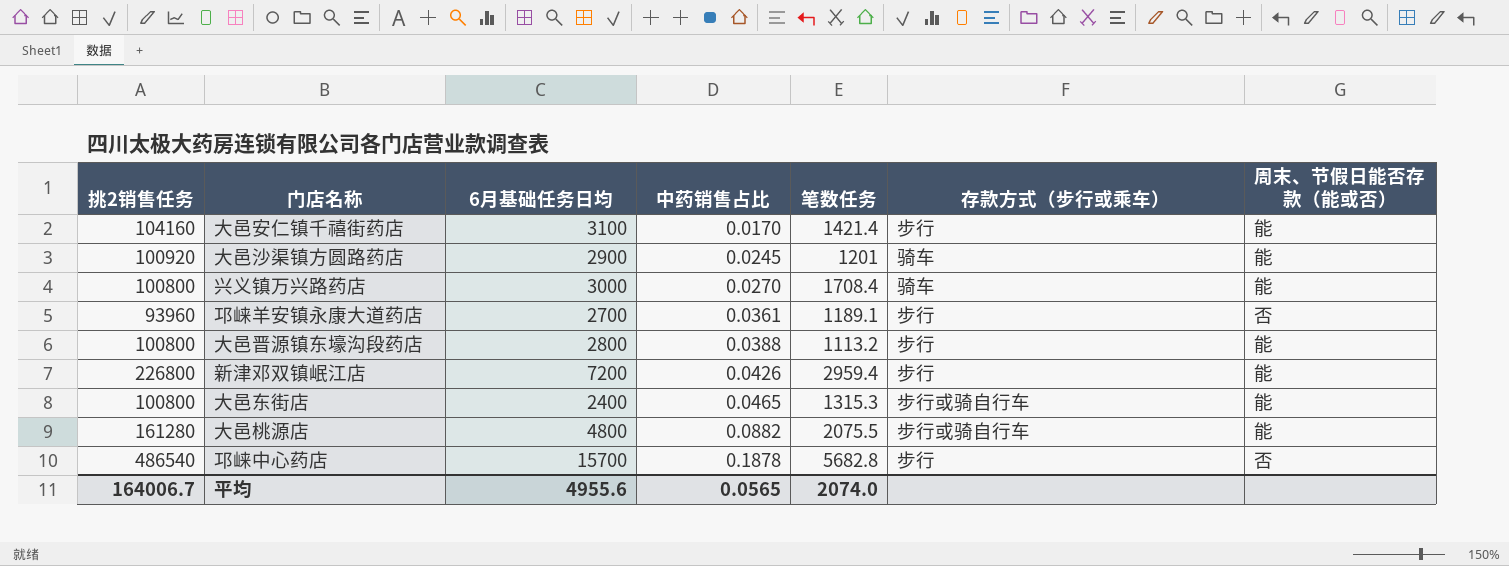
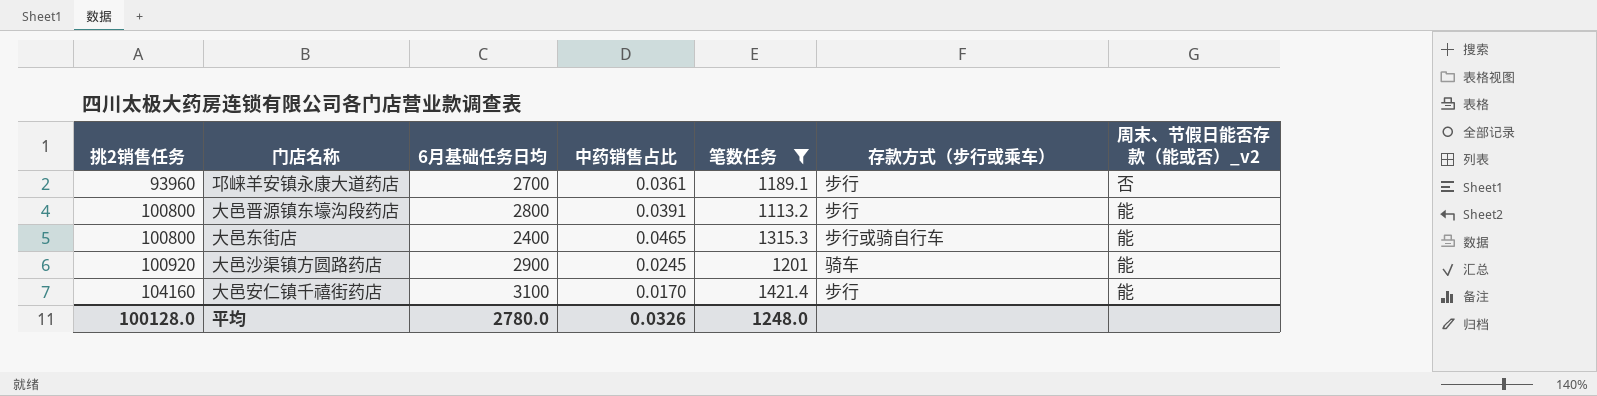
filter: none -> 笔数任务 <= 1421.4
row order: 中药销售占比 ascending -> 挑2销售任务 ascending
column name: 周末、节假日能否存款（能或否） -> 周末、节假日能否存款（能或否）_v2
大邑晋源镇东壕沟段药店 | 中药销售占比: 0.0388 -> 0.0391
平均 | 挑2销售任务: 164006.7 -> 100128.0
平均 | 6月基础任务日均: 4955.6 -> 2780.0
平均 | 中药销售占比: 0.0565 -> 0.0326
平均 | 笔数任务: 2074.0 -> 1248.0

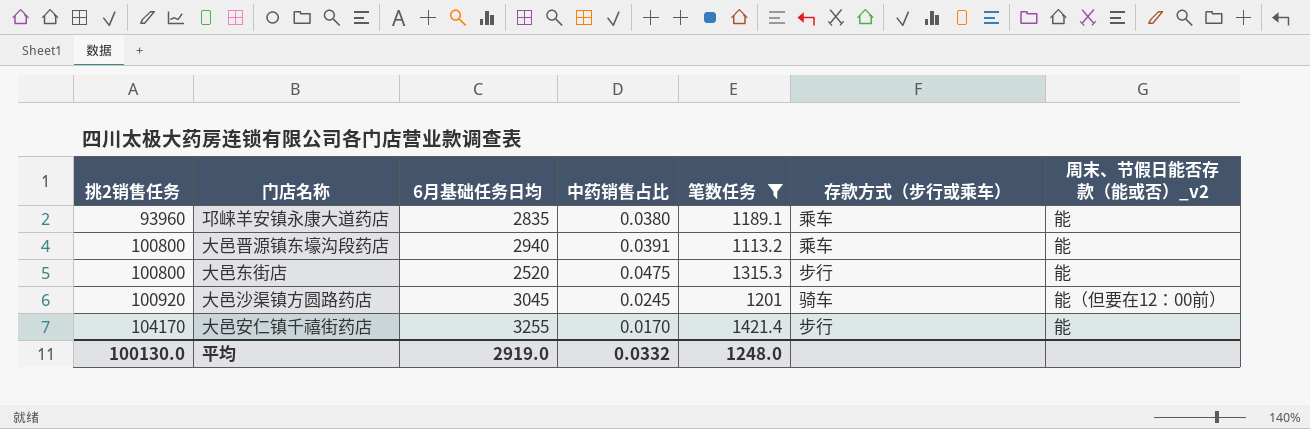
邛崃羊安镇永康大道药店 | 6月基础任务日均: 2700 -> 2835
邛崃羊安镇永康大道药店 | 中药销售占比: 0.0361 -> 0.0380
邛崃羊安镇永康大道药店 | 存款方式（步行或乘车）: 步行 -> 乘车
邛崃羊安镇永康大道药店 | 周末、节假日能否存款（能或否）_v2: 否 -> 能
大邑晋源镇东壕沟段药店 | 6月基础任务日均: 2800 -> 2940
大邑晋源镇东壕沟段药店 | 存款方式（步行或乘车）: 步行 -> 乘车
大邑东街店 | 6月基础任务日均: 2400 -> 2520
大邑东街店 | 中药销售占比: 0.0465 -> 0.0475
大邑东街店 | 存款方式（步行或乘车）: 步行或骑自行车 -> 步行
大邑沙渠镇方圆路药店 | 6月基础任务日均: 2900 -> 3045
大邑沙渠镇方圆路药店 | 周末、节假日能否存款（能或否）_v2: 能 -> 能（但要在12：00前）
大邑安仁镇千禧街药店 | 挑2销售任务: 104160 -> 104170
大邑安仁镇千禧街药店 | 6月基础任务日均: 3100 -> 3255
平均 | 挑2销售任务: 100128.0 -> 100130.0
平均 | 6月基础任务日均: 2780.0 -> 2919.0
平均 | 中药销售占比: 0.0326 -> 0.0332

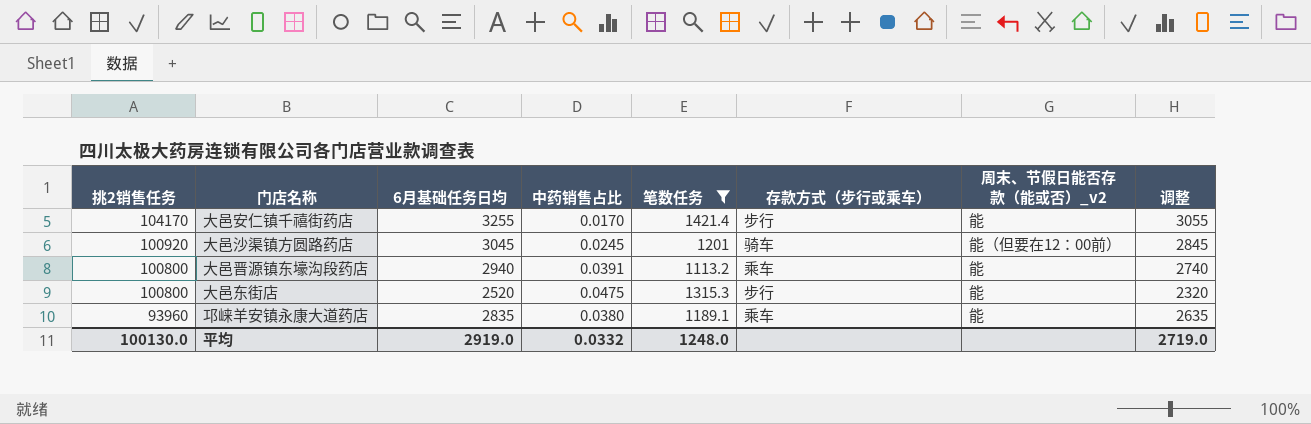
row order: 挑2销售任务 ascending -> 挑2销售任务 descending
column 调整 | formula: none -> [6月基础任务日均] - 200

